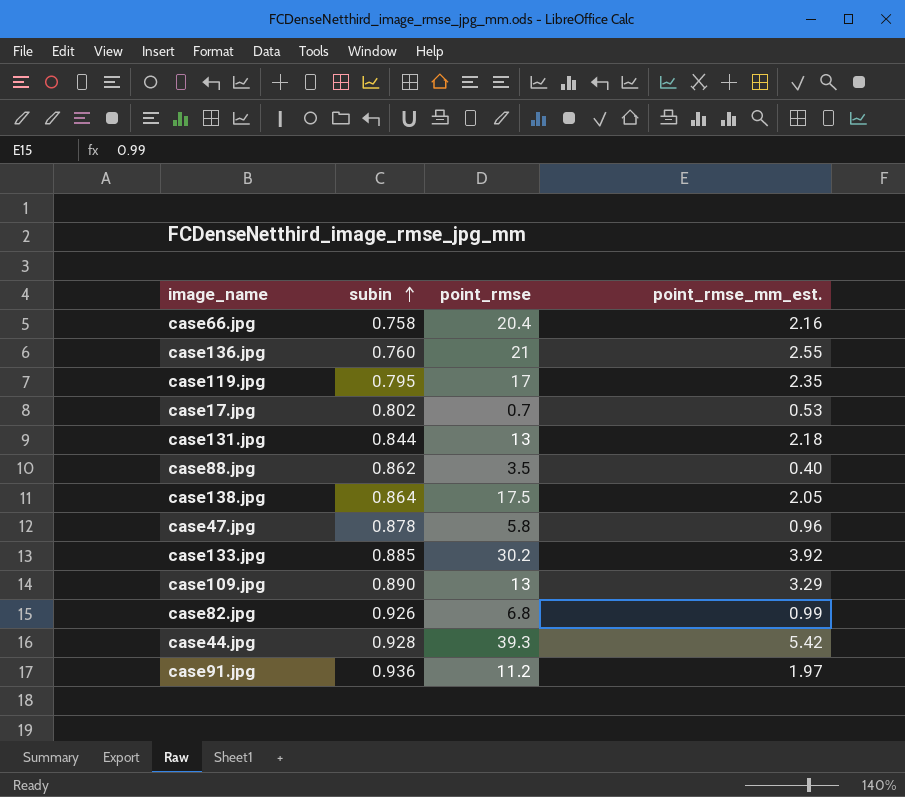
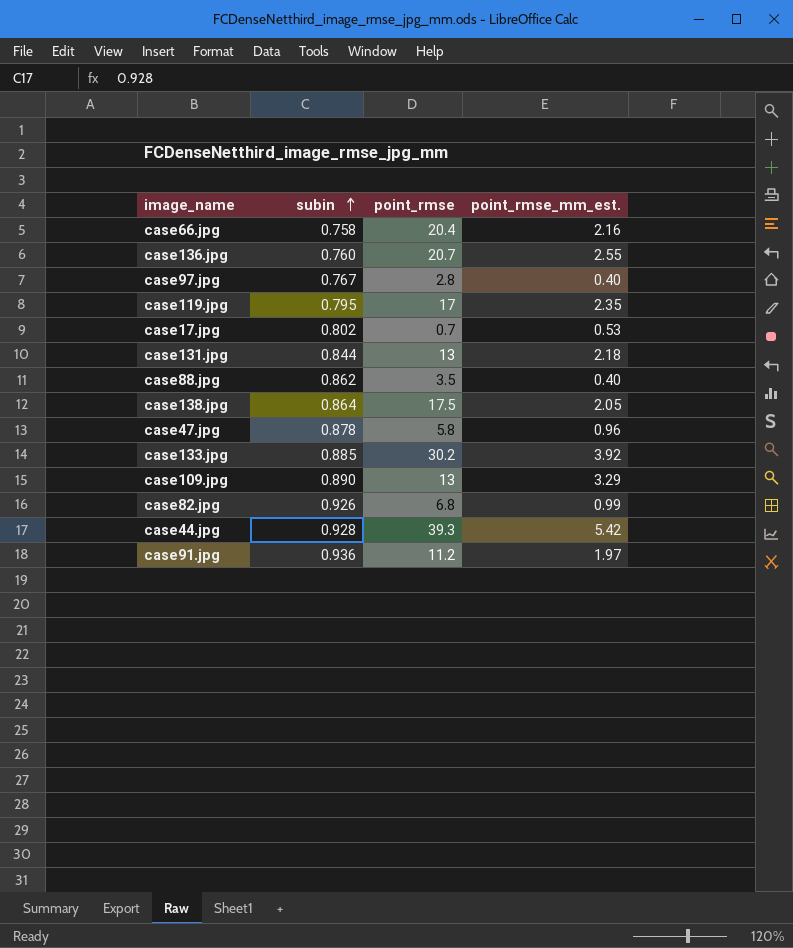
case136.jpg | point_rmse: 21 -> 20.7
row case97.jpg: none -> 0.767 | 2.8 | 0.40

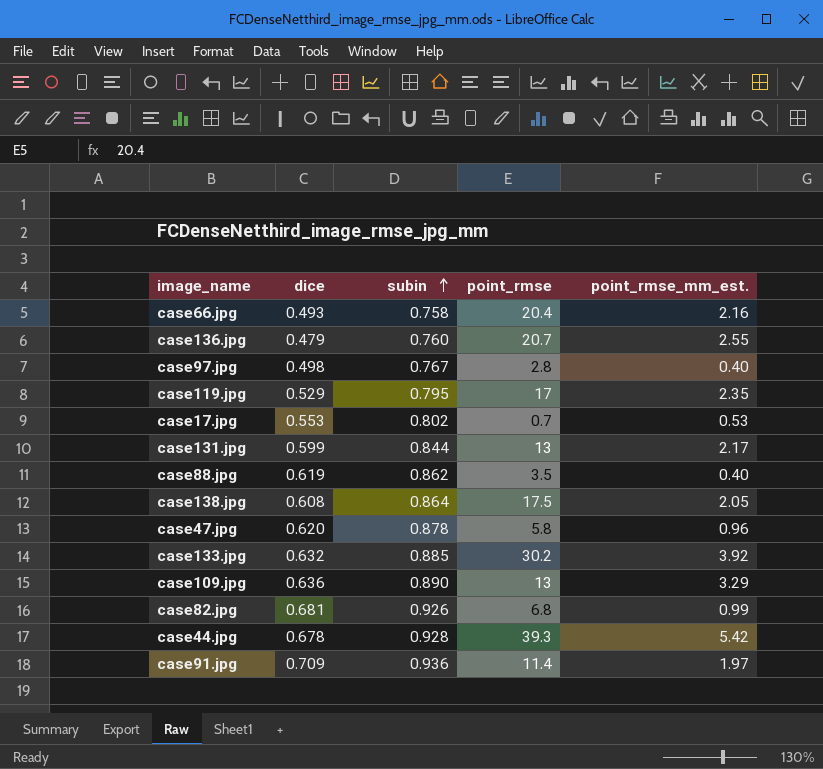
column dice | position: none -> 2
case131.jpg | point_rmse_mm_est.: 2.18 -> 2.17
case91.jpg | point_rmse: 11.2 -> 11.4

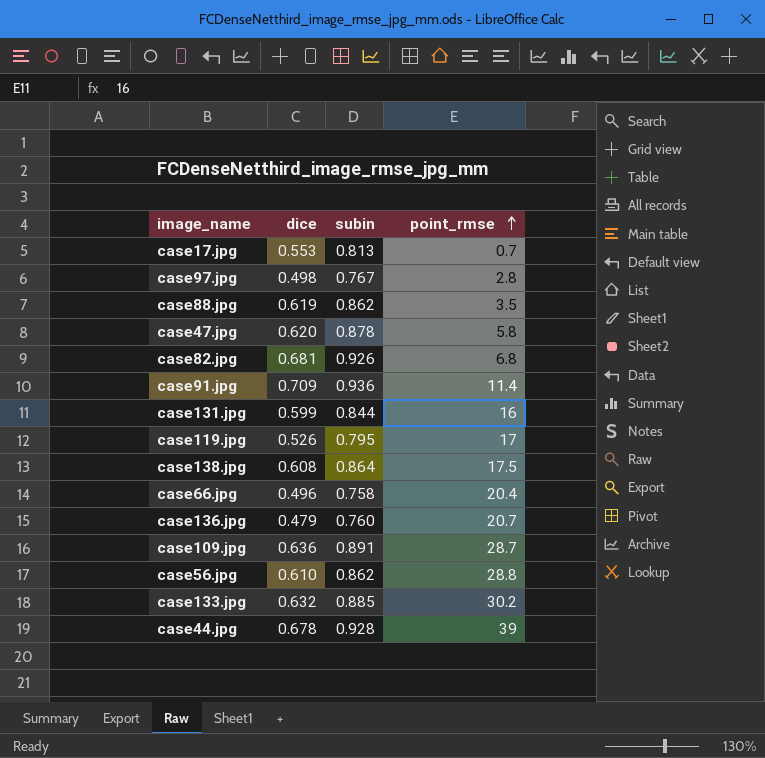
row order: subin ascending -> point_rmse ascending
column point_rmse_mm_est. | position: 5 -> none
case17.jpg | subin: 0.802 -> 0.813
case131.jpg | point_rmse: 13 -> 16
case119.jpg | dice: 0.529 -> 0.526
case66.jpg | dice: 0.493 -> 0.496
case109.jpg | subin: 0.890 -> 0.891
case109.jpg | point_rmse: 13 -> 28.7
row case56.jpg: none -> 0.610 | 0.862 | 28.8
case44.jpg | point_rmse: 39.3 -> 39

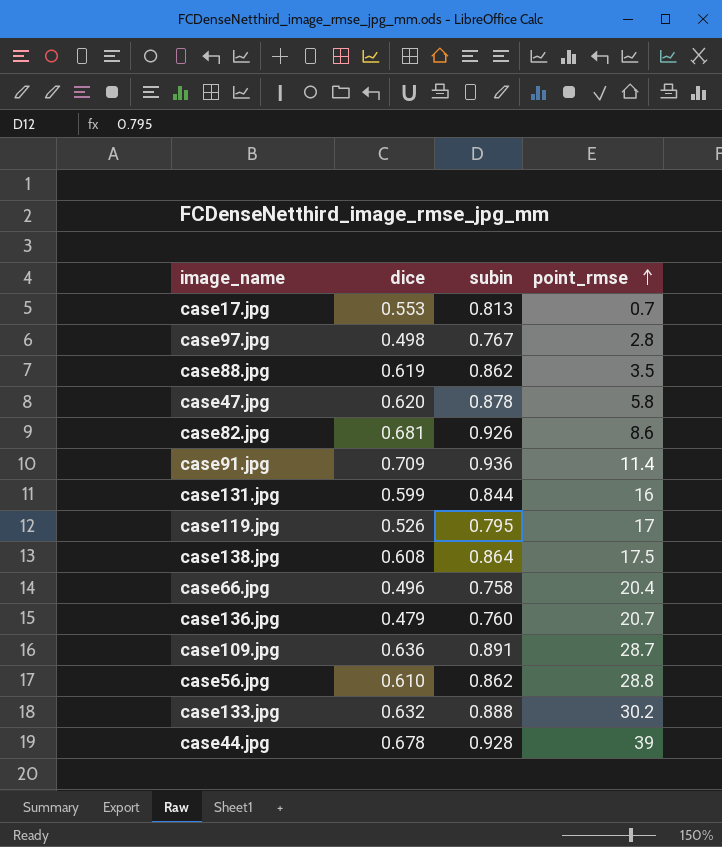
case82.jpg | point_rmse: 6.8 -> 8.6
case133.jpg | subin: 0.885 -> 0.888

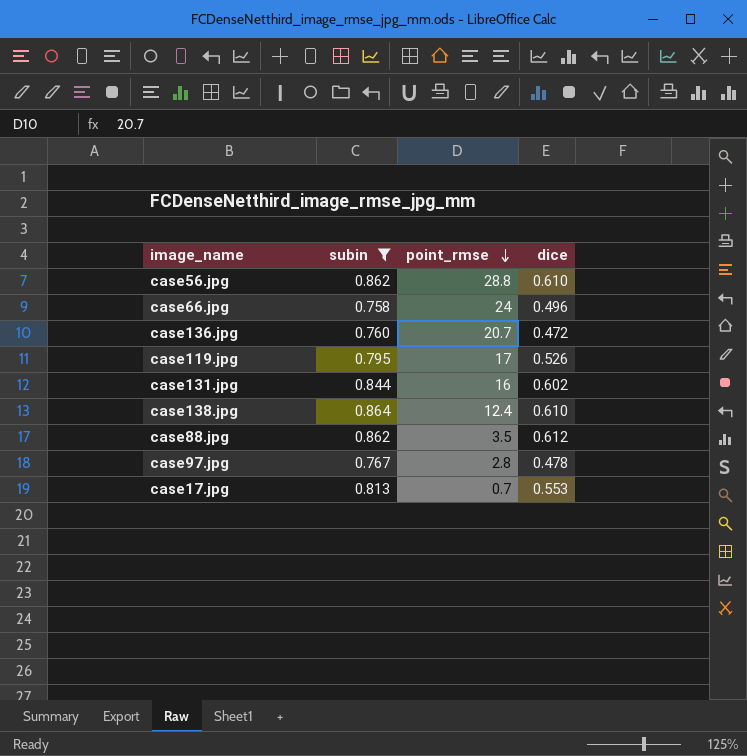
filter: none -> subin <= 0.864
row order: point_rmse ascending -> point_rmse descending
column dice | position: 2 -> 4
case66.jpg | point_rmse: 20.4 -> 24
case136.jpg | dice: 0.479 -> 0.472
case131.jpg | dice: 0.599 -> 0.602
case138.jpg | point_rmse: 17.5 -> 12.4
case138.jpg | dice: 0.608 -> 0.610
case88.jpg | dice: 0.619 -> 0.612
case97.jpg | dice: 0.498 -> 0.478

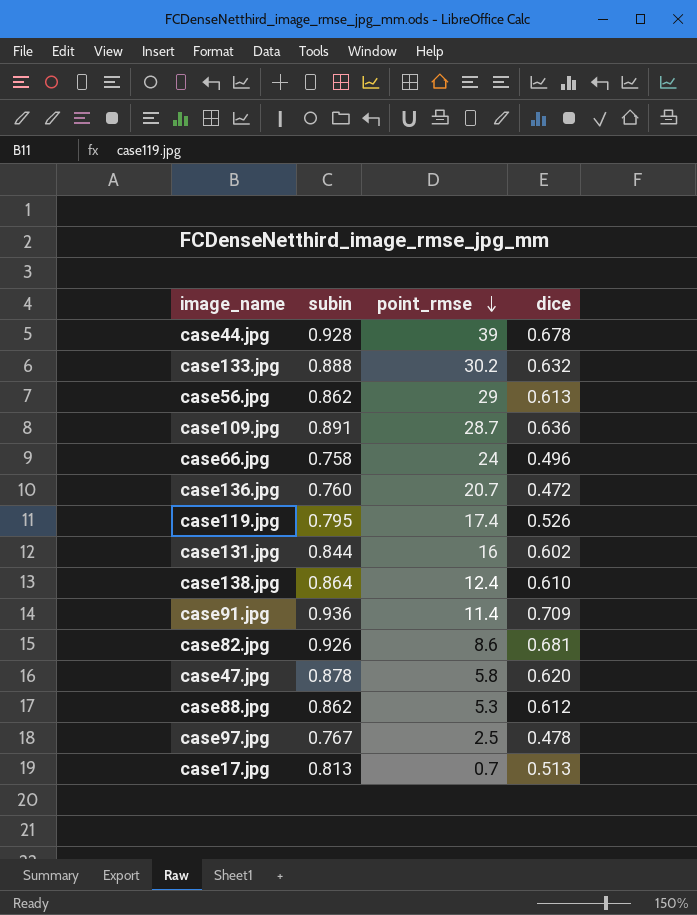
filter: subin <= 0.864 -> none
case56.jpg | point_rmse: 28.8 -> 29
case56.jpg | dice: 0.610 -> 0.613
case119.jpg | point_rmse: 17 -> 17.4
case88.jpg | point_rmse: 3.5 -> 5.3
case97.jpg | point_rmse: 2.8 -> 2.5
case17.jpg | dice: 0.553 -> 0.513

